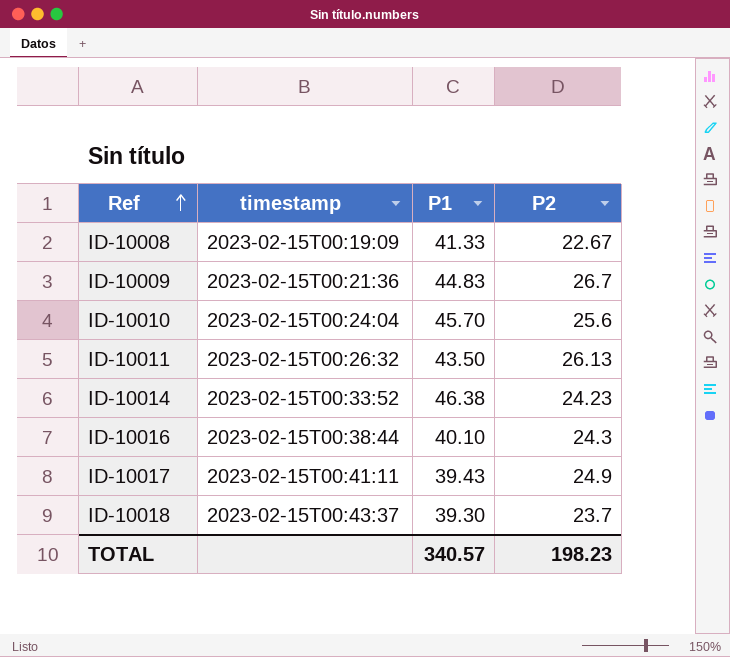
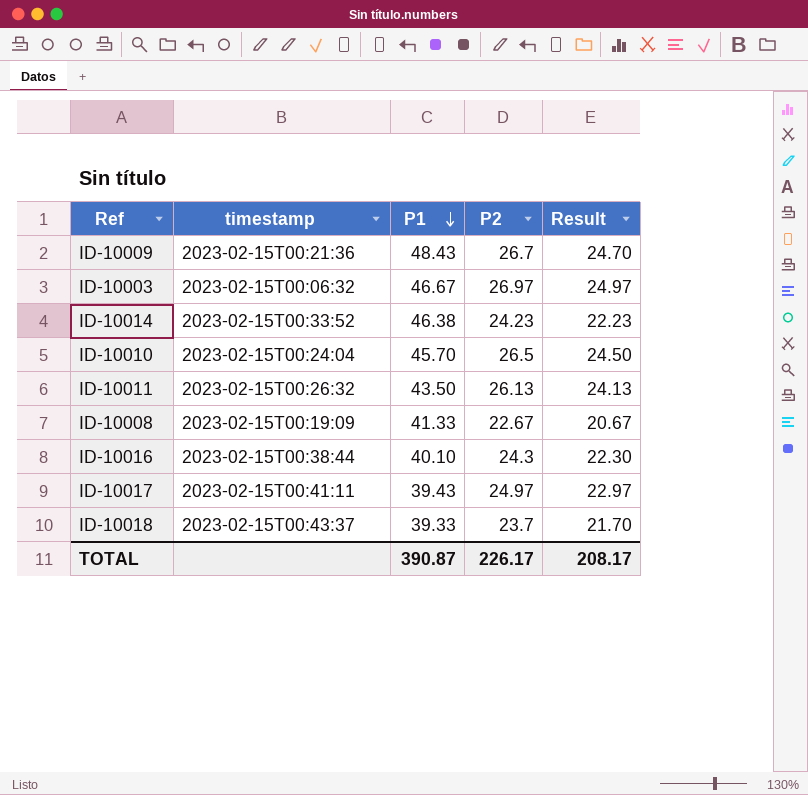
row order: Ref ascending -> P1 descending
column Result | formula: none -> [P2] - 2
ID-10009 | P1: 44.83 -> 48.43
row ID-10003: none -> 2023-02-15T00:06:32 | 46.67 | 26.97 | 24.97
ID-10010 | P2: 25.6 -> 26.5
ID-10017 | P2: 24.9 -> 24.97
ID-10018 | P1: 39.30 -> 39.33
TOTAL | P1: 340.57 -> 390.87
TOTAL | P2: 198.23 -> 226.17

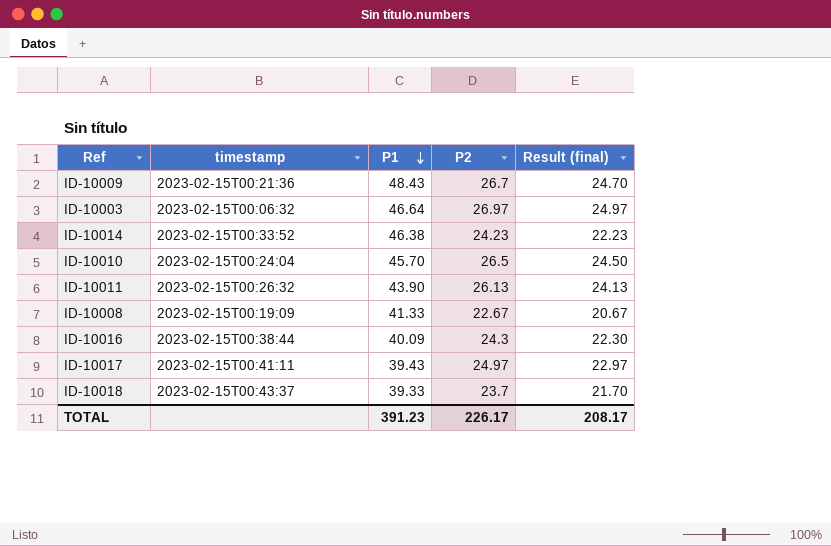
column name: Result -> Result (final)
ID-10003 | P1: 46.67 -> 46.64
ID-10011 | P1: 43.50 -> 43.90
ID-10016 | P1: 40.10 -> 40.09
TOTAL | P1: 390.87 -> 391.23

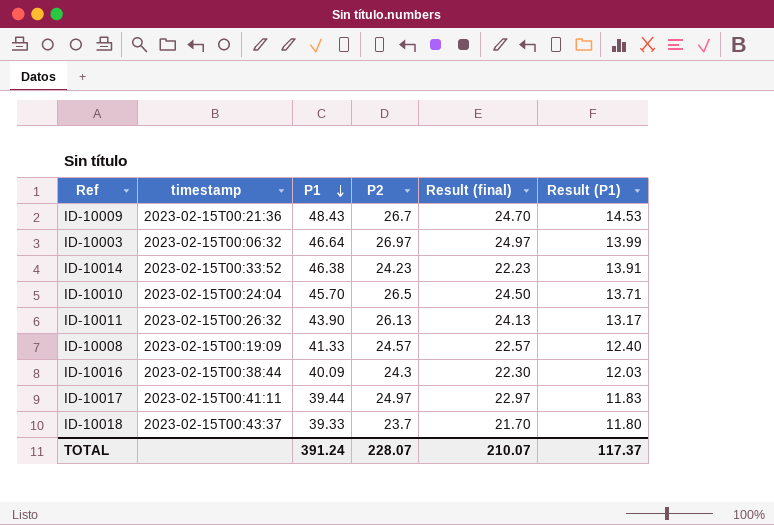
column Result (P1) | formula: none -> [P1] * 0.3
ID-10008 | P2: 22.67 -> 24.57
ID-10008 | Result (final): 20.67 -> 22.57
ID-10017 | P1: 39.43 -> 39.44
TOTAL | P1: 391.23 -> 391.24
TOTAL | P2: 226.17 -> 228.07
TOTAL | Result (final): 208.17 -> 210.07

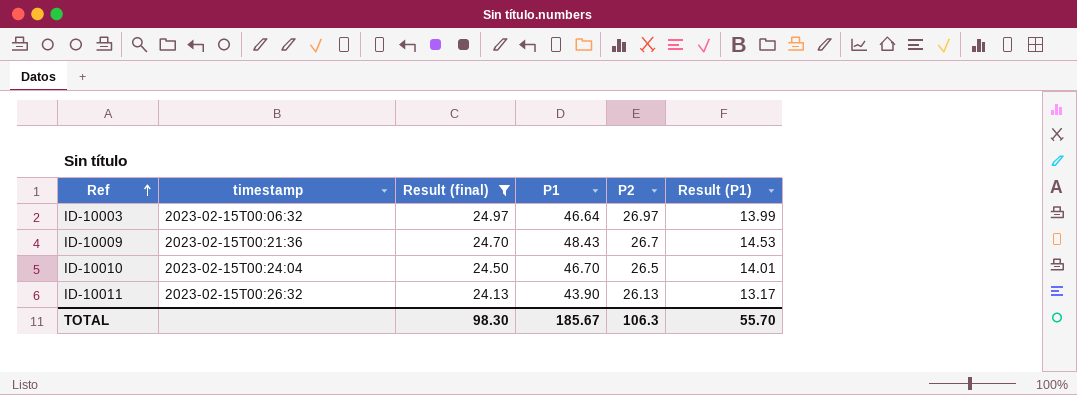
filter: none -> Result (final) >= 24.13
row order: P1 descending -> Ref ascending
column Result (final) | position: 5 -> 3
ID-10010 | P1: 45.70 -> 46.70
ID-10010 | Result (P1): 13.71 -> 14.01
TOTAL | Result (final): 210.07 -> 98.30
TOTAL | P1: 391.24 -> 185.67
TOTAL | P2: 228.07 -> 106.3
TOTAL | Result (P1): 117.37 -> 55.70

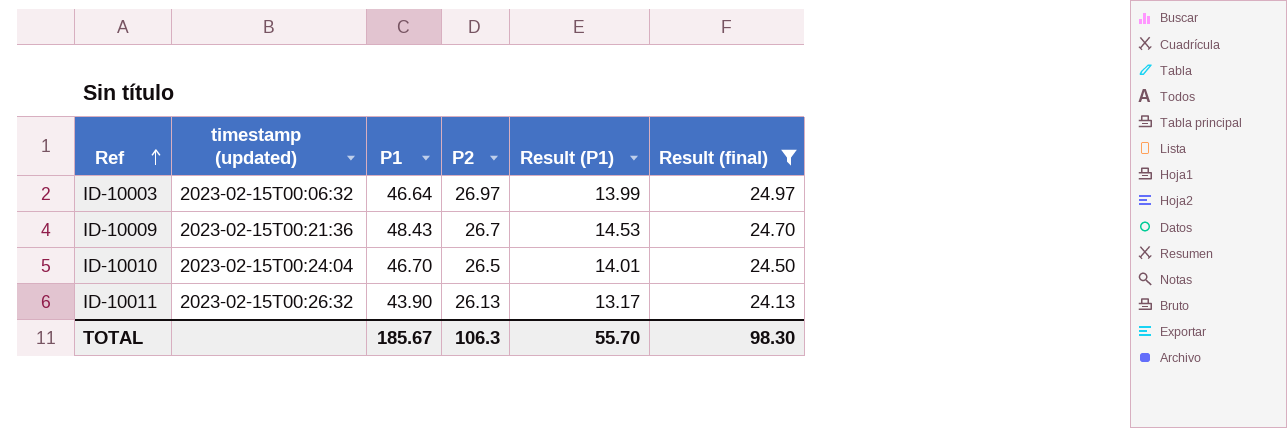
column name: timestamp -> timestamp (updated)
column Result (final) | position: 3 -> 6

